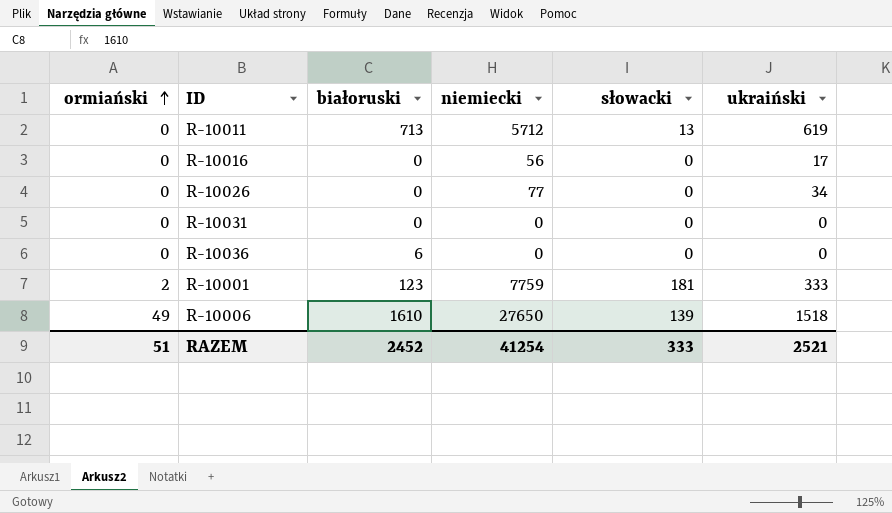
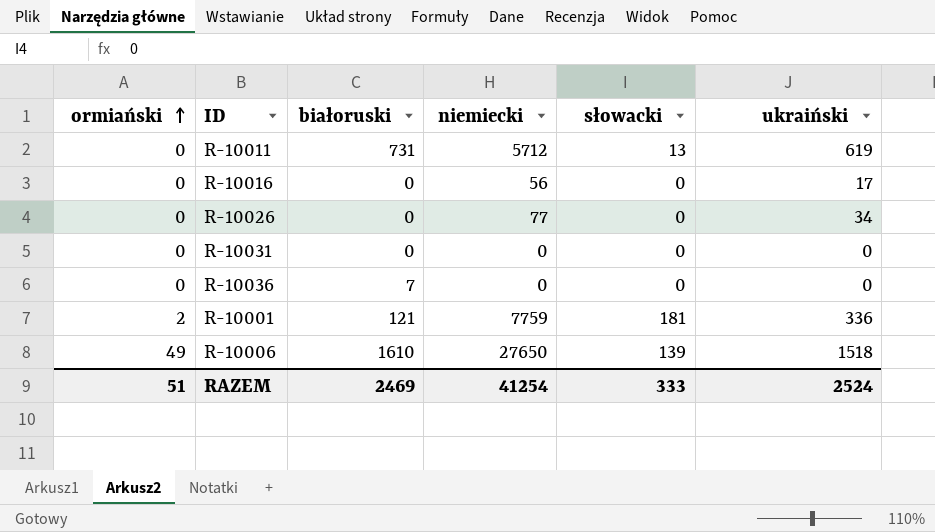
R-10011 | białoruski: 713 -> 731
R-10036 | białoruski: 6 -> 7
R-10001 | białoruski: 123 -> 121
R-10001 | ukraiński: 333 -> 336
RAZEM | białoruski: 2452 -> 2469
RAZEM | ukraiński: 2521 -> 2524

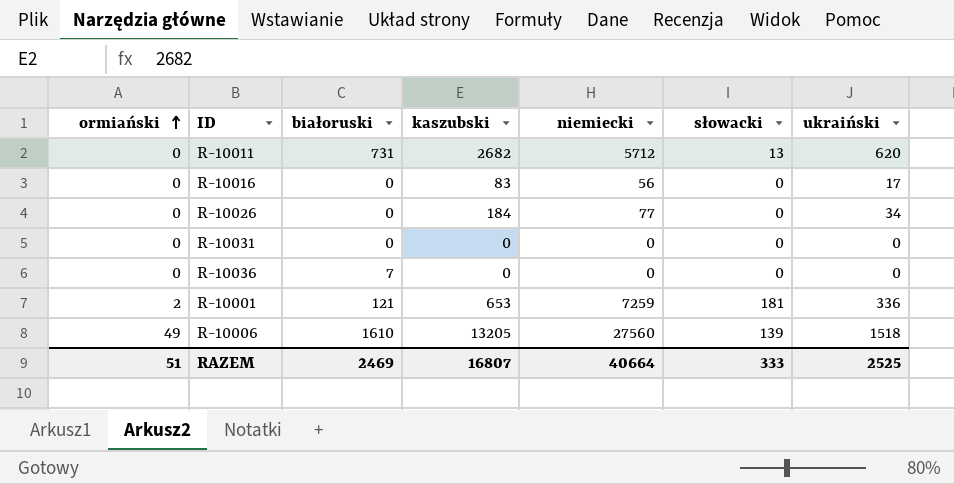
column kaszubski | position: none -> 4
R-10011 | ukraiński: 619 -> 620
R-10001 | niemiecki: 7759 -> 7259
R-10006 | niemiecki: 27650 -> 27560
RAZEM | niemiecki: 41254 -> 40664
RAZEM | ukraiński: 2524 -> 2525

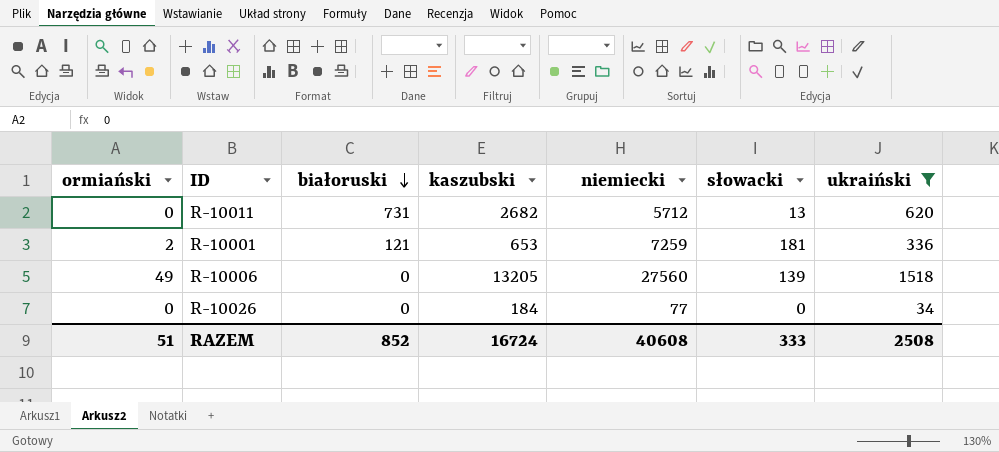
filter: none -> ukraiński >= 34
row order: ormiański ascending -> białoruski descending
R-10006 | białoruski: 1610 -> 0
RAZEM | białoruski: 2469 -> 852
RAZEM | kaszubski: 16807 -> 16724
RAZEM | niemiecki: 40664 -> 40608
RAZEM | ukraiński: 2525 -> 2508

